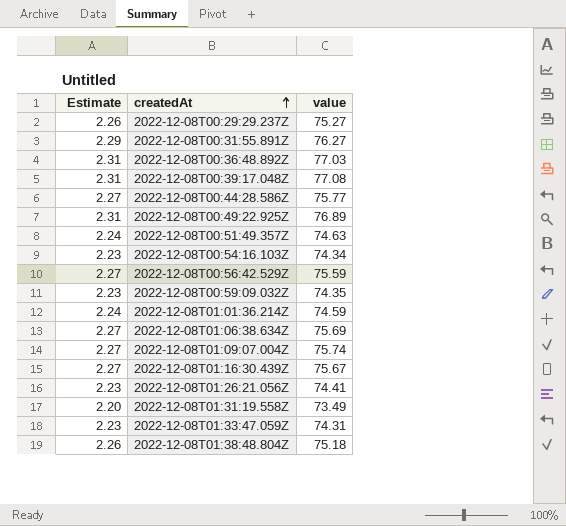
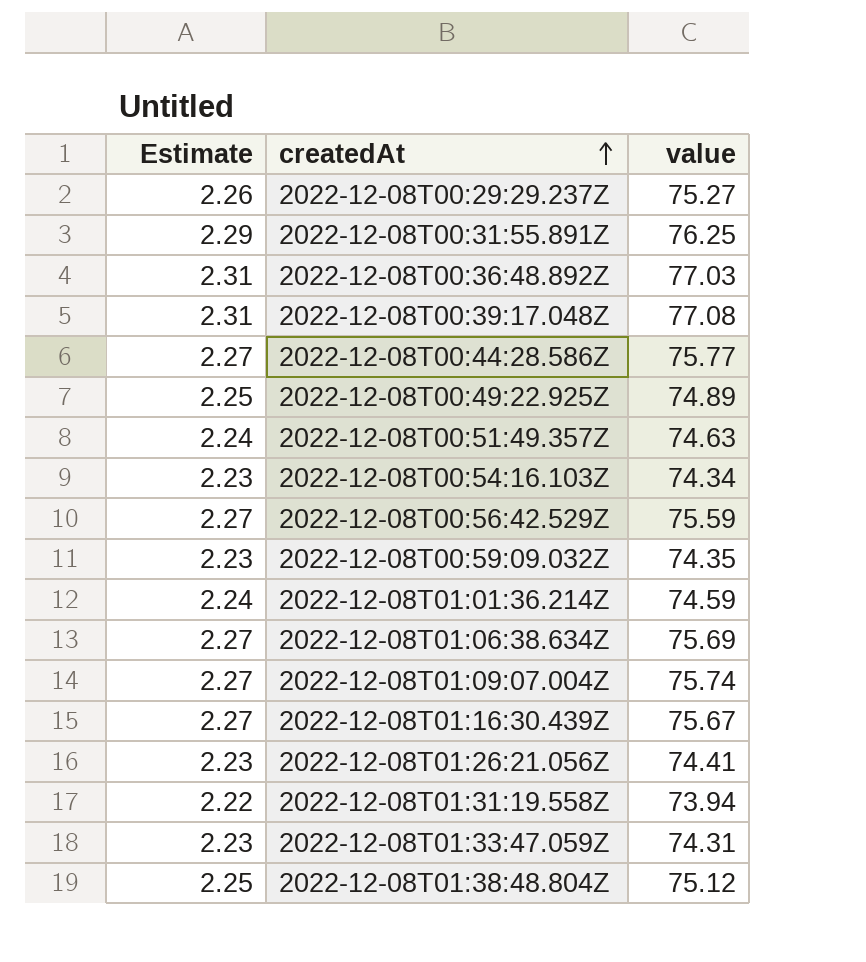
2022-12-08T00:31:55.891Z | value: 76.27 -> 76.25
2022-12-08T00:49:22.925Z | Estimate: 2.31 -> 2.25
2022-12-08T00:49:22.925Z | value: 76.89 -> 74.89
2022-12-08T01:31:19.558Z | Estimate: 2.20 -> 2.22
2022-12-08T01:31:19.558Z | value: 73.49 -> 73.94
2022-12-08T01:38:48.804Z | Estimate: 2.26 -> 2.25
2022-12-08T01:38:48.804Z | value: 75.18 -> 75.12

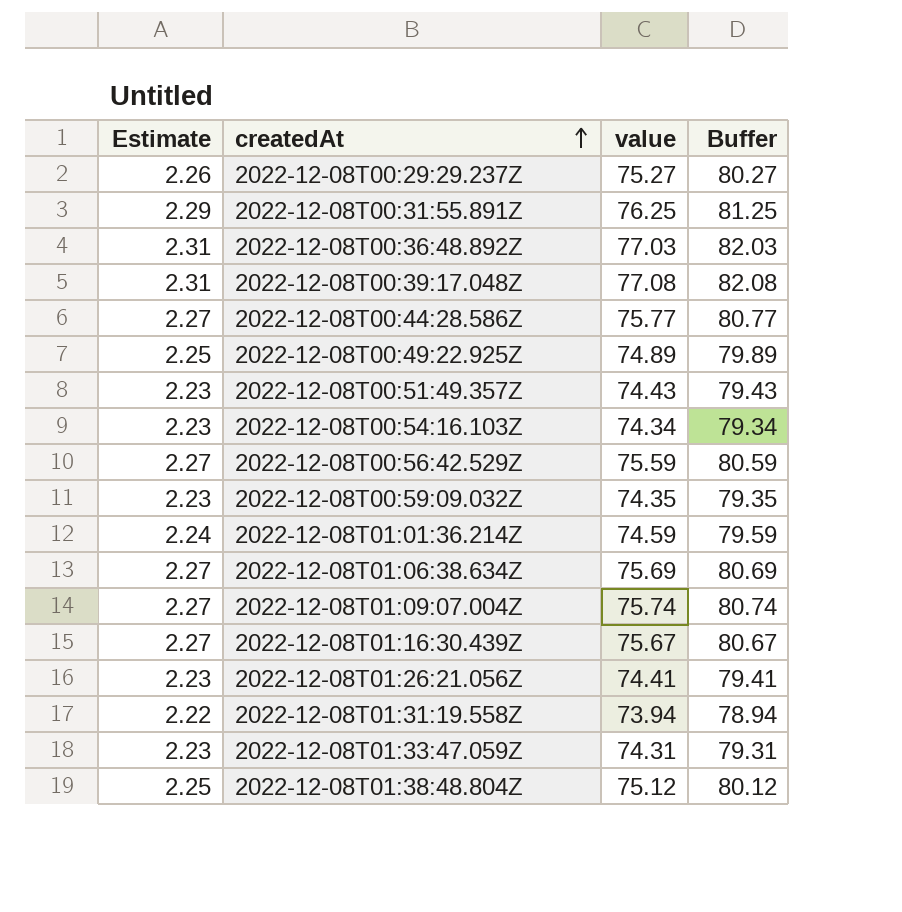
column Buffer | formula: none -> [value] + 5
2022-12-08T00:51:49.357Z | Estimate: 2.24 -> 2.23
2022-12-08T00:51:49.357Z | value: 74.63 -> 74.43

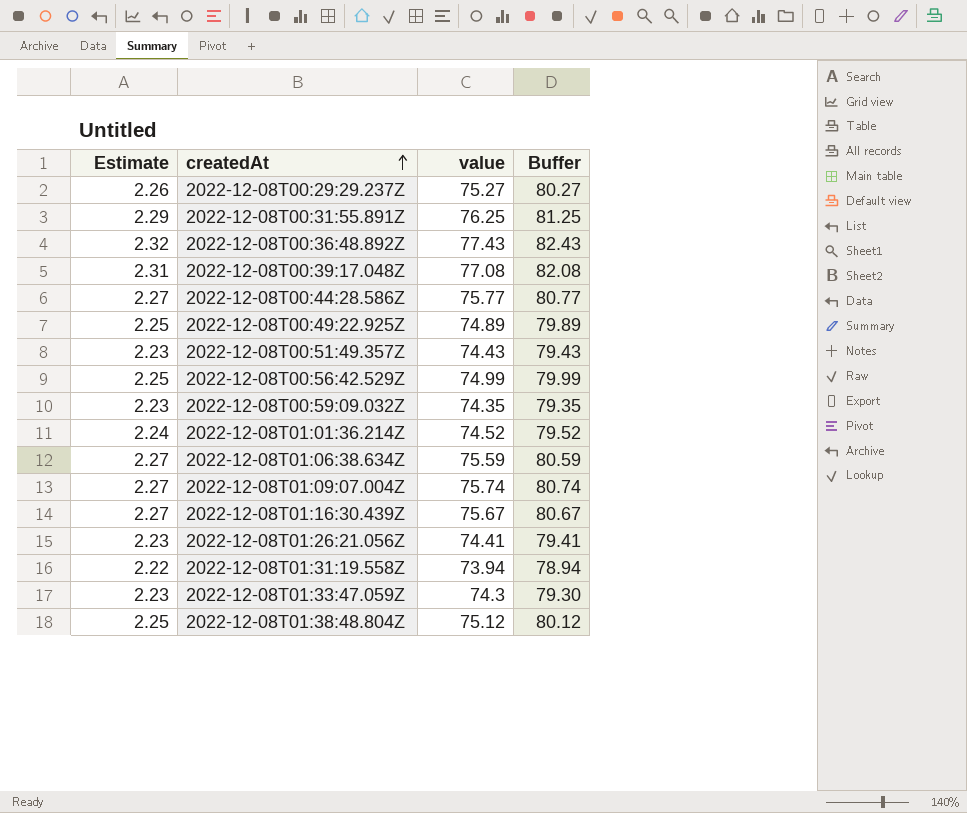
row 2022-12-08T00:54:16.103Z: 2.23 | 74.34 | 79.34 -> none
2022-12-08T00:36:48.892Z | Estimate: 2.31 -> 2.32
2022-12-08T00:36:48.892Z | value: 77.03 -> 77.43
2022-12-08T00:36:48.892Z | Buffer: 82.03 -> 82.43
2022-12-08T00:56:42.529Z | Estimate: 2.27 -> 2.25
2022-12-08T00:56:42.529Z | value: 75.59 -> 74.99
2022-12-08T00:56:42.529Z | Buffer: 80.59 -> 79.99
2022-12-08T01:01:36.214Z | value: 74.59 -> 74.52
2022-12-08T01:01:36.214Z | Buffer: 79.59 -> 79.52
2022-12-08T01:06:38.634Z | value: 75.69 -> 75.59
2022-12-08T01:06:38.634Z | Buffer: 80.69 -> 80.59
2022-12-08T01:33:47.059Z | value: 74.31 -> 74.3
2022-12-08T01:33:47.059Z | Buffer: 79.31 -> 79.30

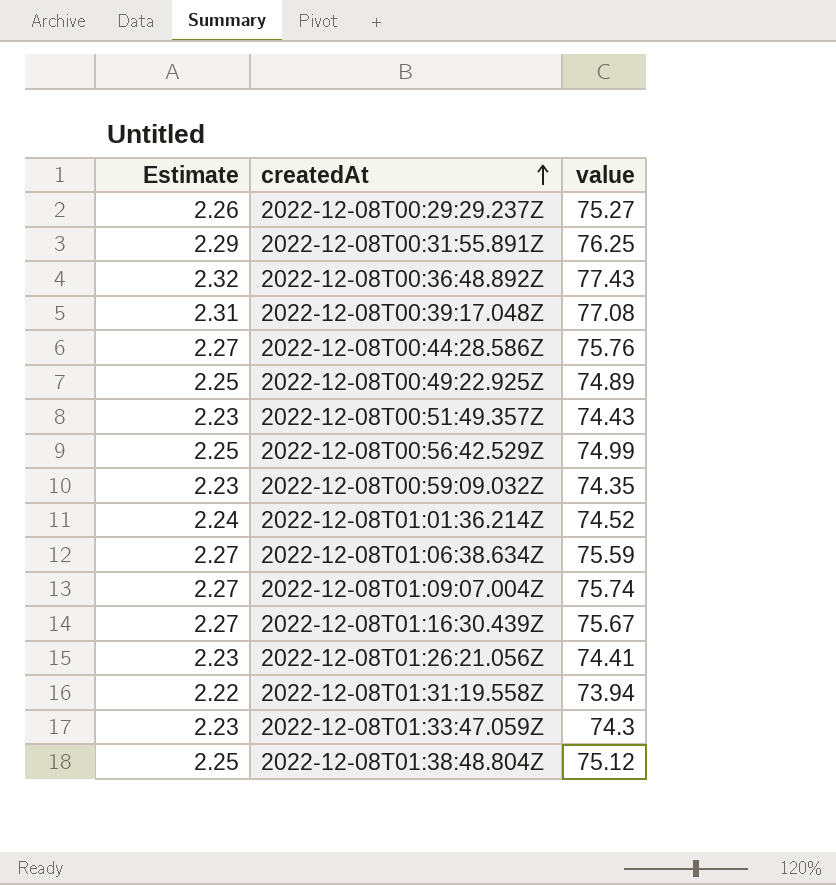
column Buffer | formula: [value] + 5 -> none
2022-12-08T00:44:28.586Z | value: 75.77 -> 75.76

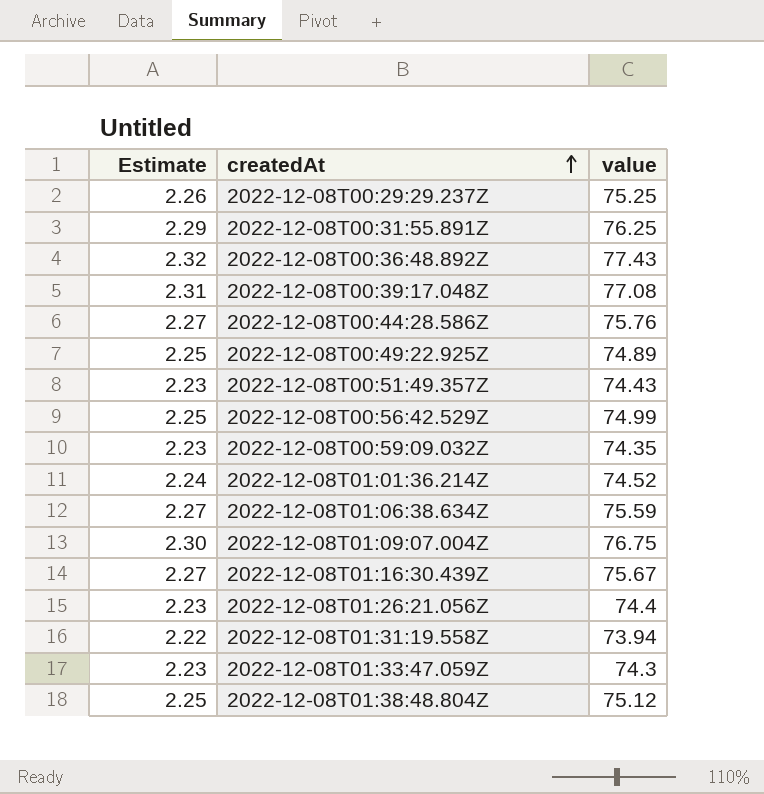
2022-12-08T00:29:29.237Z | value: 75.27 -> 75.25
2022-12-08T01:09:07.004Z | Estimate: 2.27 -> 2.30
2022-12-08T01:09:07.004Z | value: 75.74 -> 76.75
2022-12-08T01:26:21.056Z | value: 74.41 -> 74.4

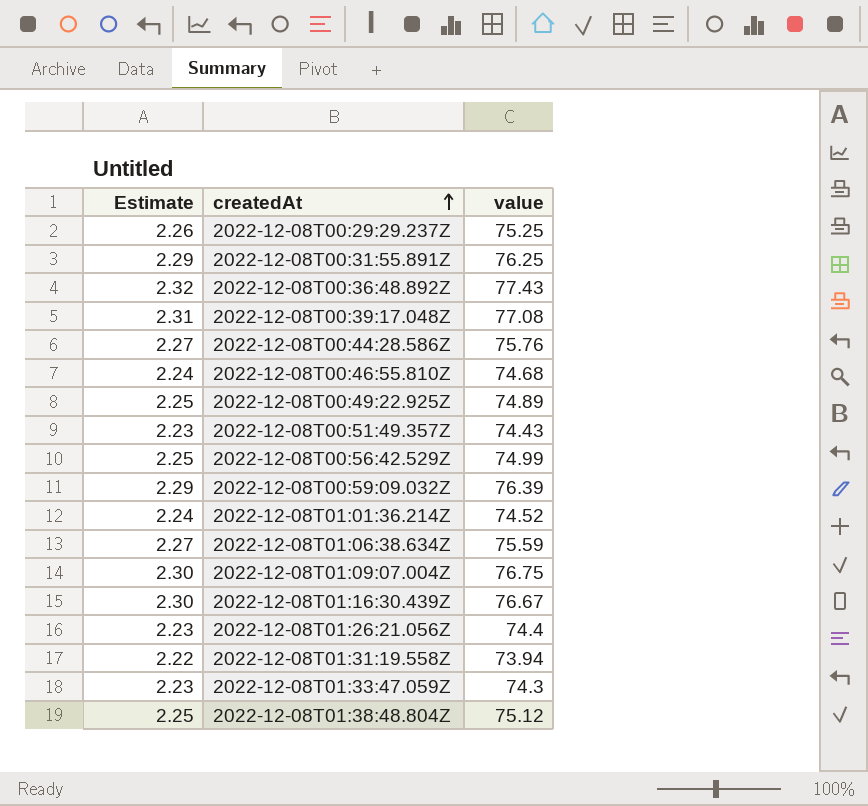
row 2022-12-08T00:46:55.810Z: none -> 2.24 | 74.68
2022-12-08T00:59:09.032Z | Estimate: 2.23 -> 2.29
2022-12-08T00:59:09.032Z | value: 74.35 -> 76.39
2022-12-08T01:16:30.439Z | Estimate: 2.27 -> 2.30
2022-12-08T01:16:30.439Z | value: 75.67 -> 76.67

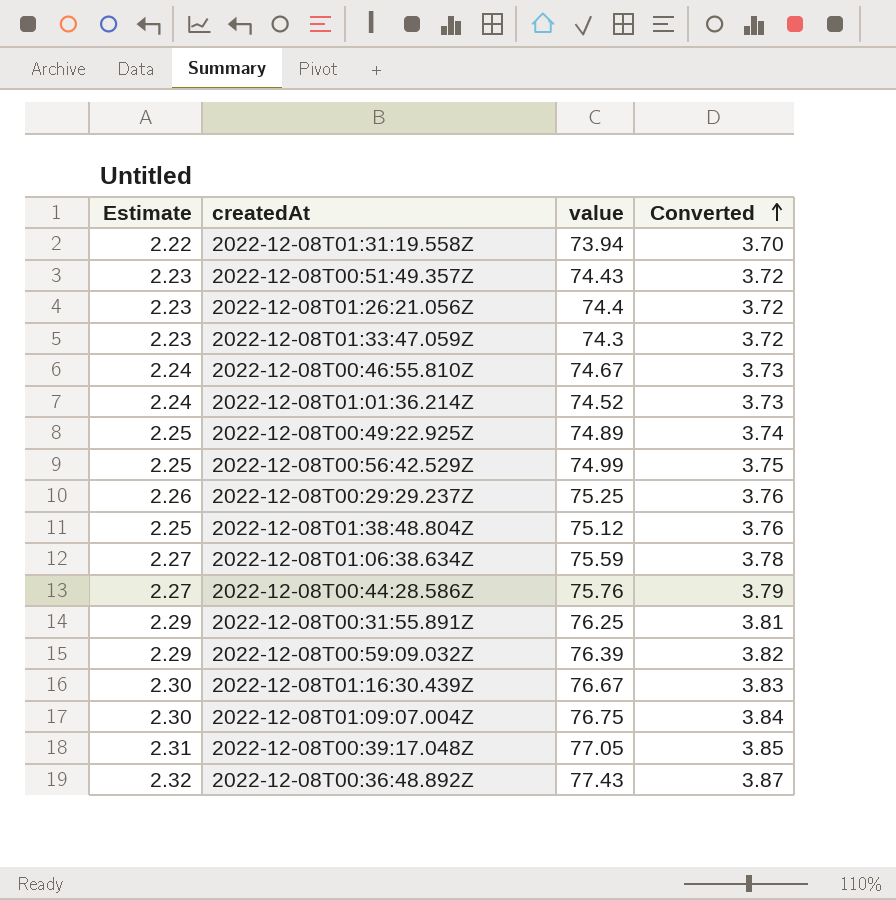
row order: createdAt ascending -> Converted ascending
column Converted | formula: none -> [value] * 0.05
2022-12-08T00:46:55.810Z | value: 74.68 -> 74.67
2022-12-08T00:39:17.048Z | value: 77.08 -> 77.05

